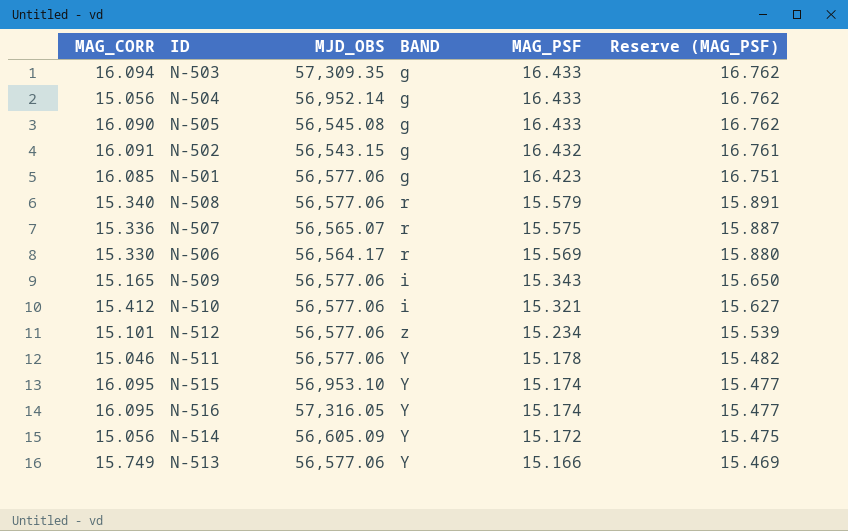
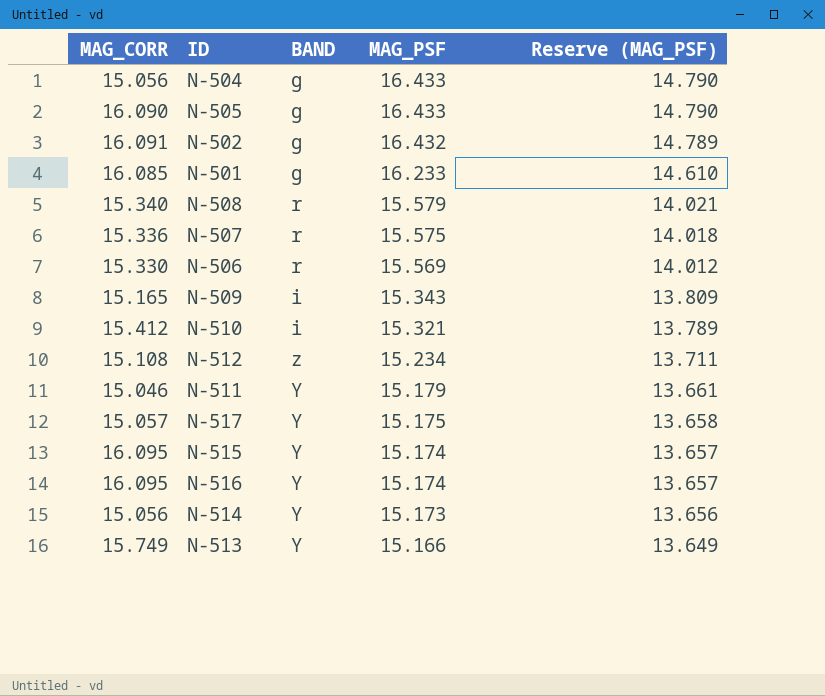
column MJD_OBS | position: 3 -> none
column Reserve (MAG_PSF) | formula: [MAG_PSF] * 1.02 -> [MAG_PSF] * 0.9
row N-503: 16.094 | 57,309.35 | g | 16.433 | 16.762 -> none
N-501 | MAG_PSF: 16.423 -> 16.233
N-512 | MAG_CORR: 15.101 -> 15.108
N-511 | MAG_PSF: 15.178 -> 15.179
row N-517: none -> 15.057 | Y | 15.175 | 13.658
N-514 | MAG_PSF: 15.172 -> 15.173

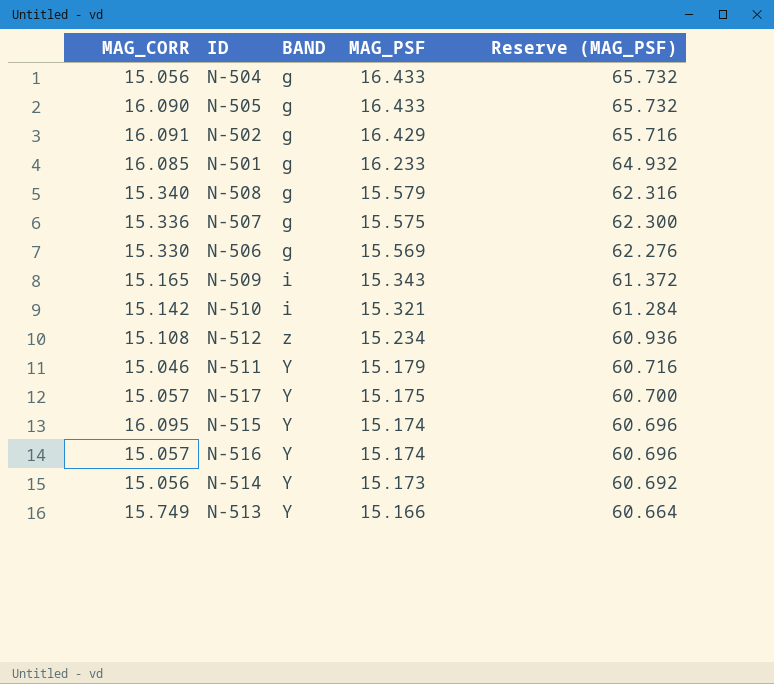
column Reserve (MAG_PSF) | formula: [MAG_PSF] * 0.9 -> [MAG_PSF] * 4
N-502 | MAG_PSF: 16.432 -> 16.429
N-508 | BAND: r -> g
N-507 | BAND: r -> g
N-506 | BAND: r -> g
N-510 | MAG_CORR: 15.412 -> 15.142
N-516 | MAG_CORR: 16.095 -> 15.057

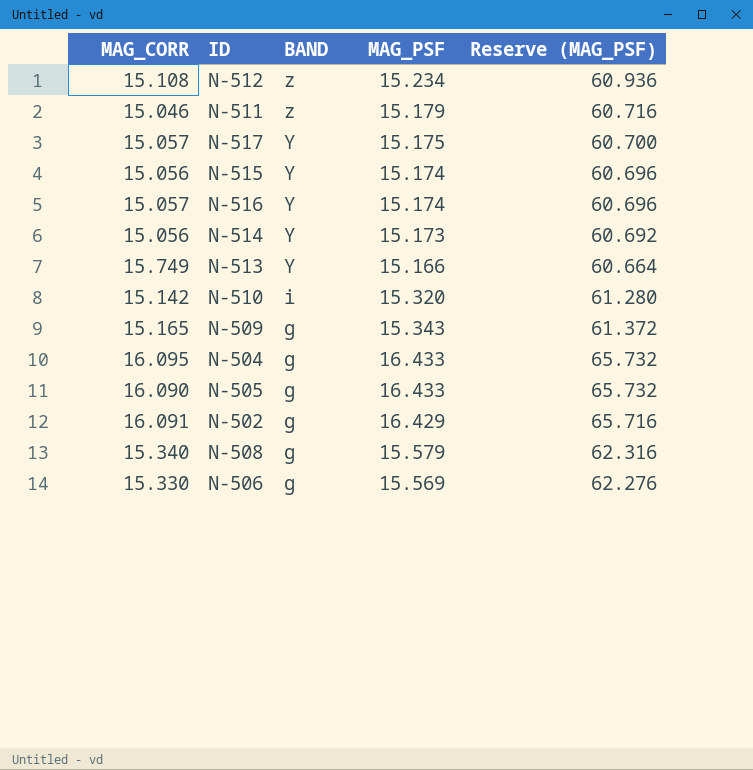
row order: MAG_PSF descending -> BAND descending
row N-501: 16.085 | g | 16.233 | 64.932 -> none
row N-507: 15.336 | g | 15.575 | 62.300 -> none
N-511 | BAND: Y -> z
N-515 | MAG_CORR: 16.095 -> 15.056
N-510 | MAG_PSF: 15.321 -> 15.320
N-510 | Reserve (MAG_PSF): 61.284 -> 61.280
N-509 | BAND: i -> g
N-504 | MAG_CORR: 15.056 -> 16.095

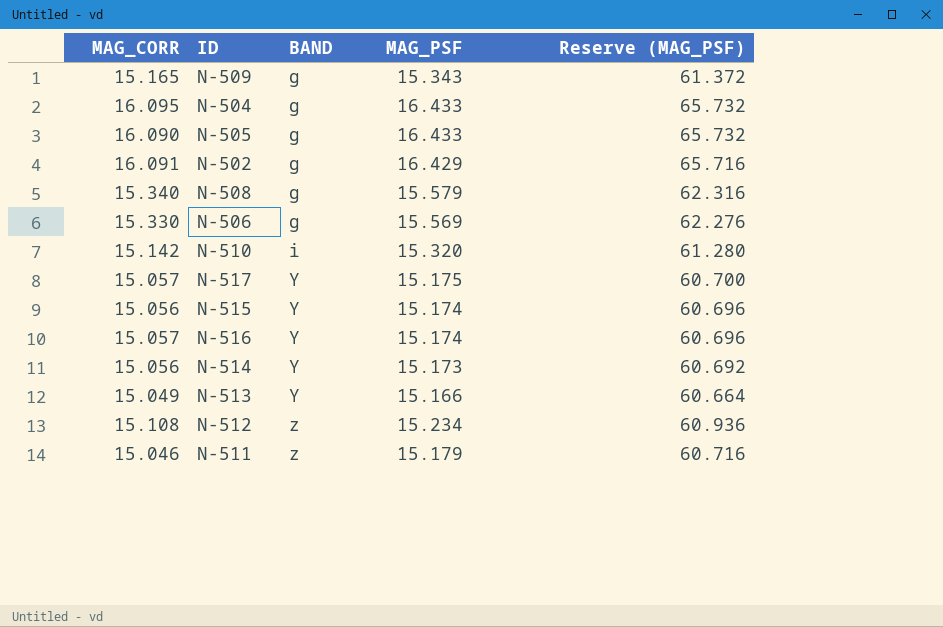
row order: BAND descending -> BAND ascending
N-513 | MAG_CORR: 15.749 -> 15.049

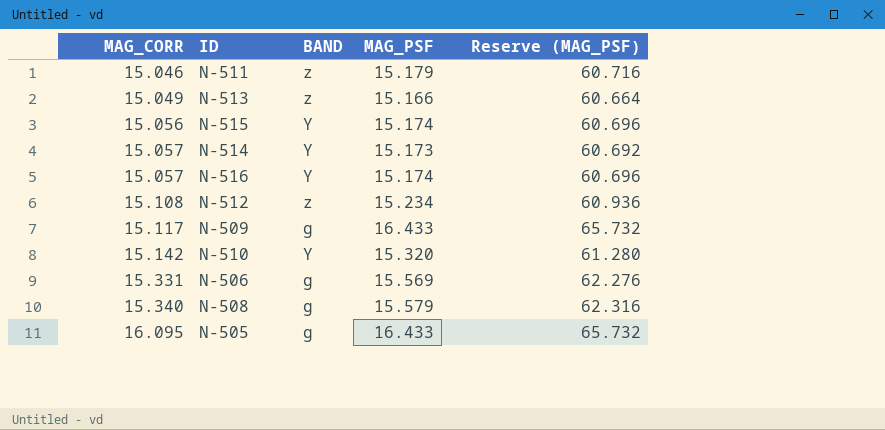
row order: BAND ascending -> MAG_CORR ascending
row N-504: 16.095 | g | 16.433 | 65.732 -> none
row N-502: 16.091 | g | 16.429 | 65.716 -> none
row N-517: 15.057 | Y | 15.175 | 60.700 -> none
N-513 | BAND: Y -> z
N-514 | MAG_CORR: 15.056 -> 15.057
N-509 | MAG_CORR: 15.165 -> 15.117
N-509 | MAG_PSF: 15.343 -> 16.433
N-509 | Reserve (MAG_PSF): 61.372 -> 65.732
N-510 | BAND: i -> Y
N-506 | MAG_CORR: 15.330 -> 15.331
N-505 | MAG_CORR: 16.090 -> 16.095

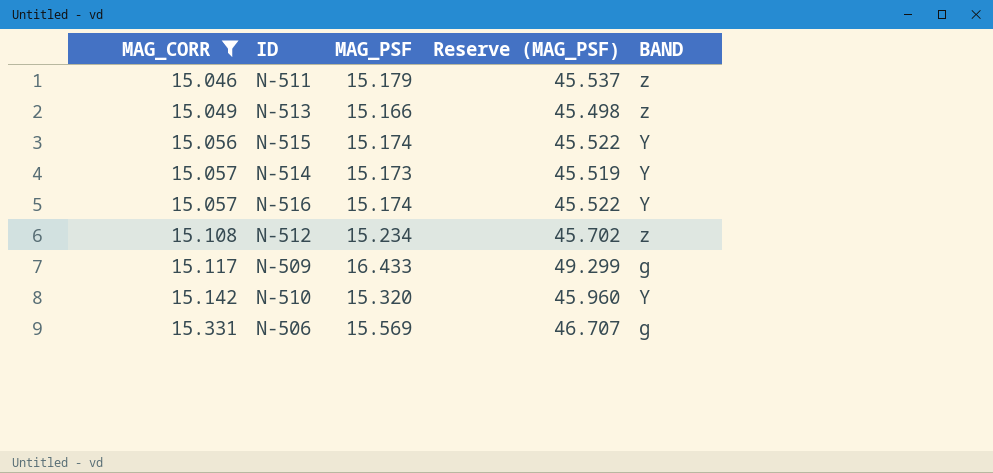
filter: none -> MAG_CORR <= 15.331
column Reserve (MAG_PSF) | formula: [MAG_PSF] * 4 -> [MAG_PSF] * 3
column BAND | position: 3 -> 5

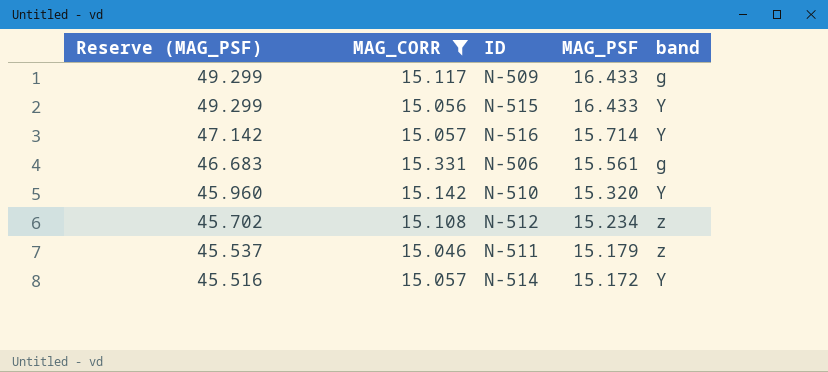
row order: MAG_CORR ascending -> Reserve (MAG_PSF) descending
column Reserve (MAG_PSF) | position: 4 -> 1
column name: BAND -> band
row N-513: 15.049 | 15.166 | 45.498 | z -> none
N-515 | Reserve (MAG_PSF): 45.522 -> 49.299
N-515 | MAG_PSF: 15.174 -> 16.433
N-516 | Reserve (MAG_PSF): 45.522 -> 47.142
N-516 | MAG_PSF: 15.174 -> 15.714
N-506 | Reserve (MAG_PSF): 46.707 -> 46.683
N-506 | MAG_PSF: 15.569 -> 15.561
N-514 | Reserve (MAG_PSF): 45.519 -> 45.516
N-514 | MAG_PSF: 15.173 -> 15.172

